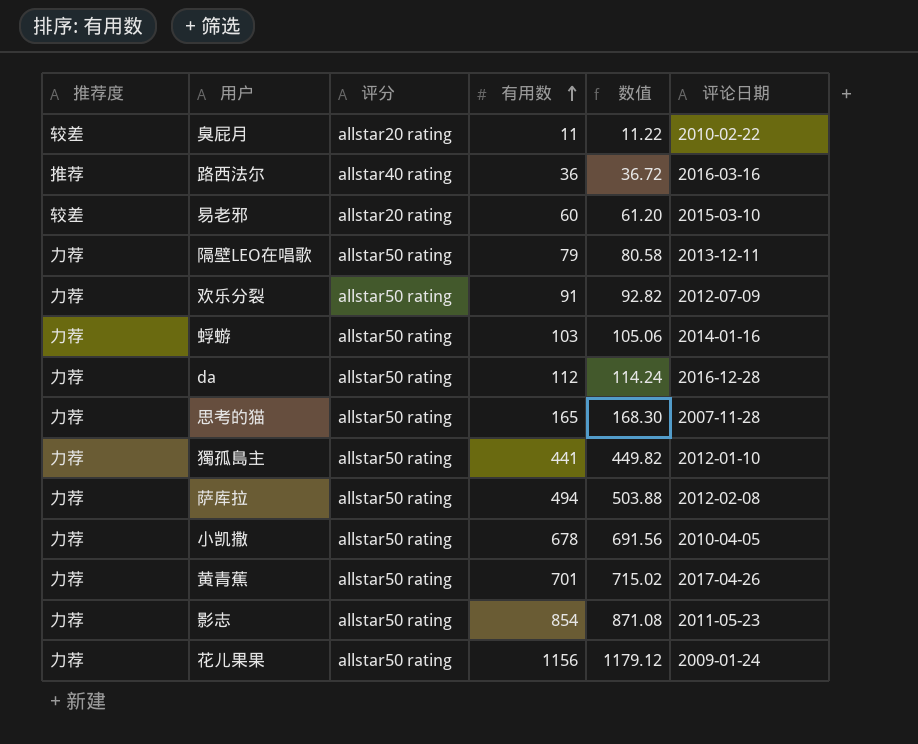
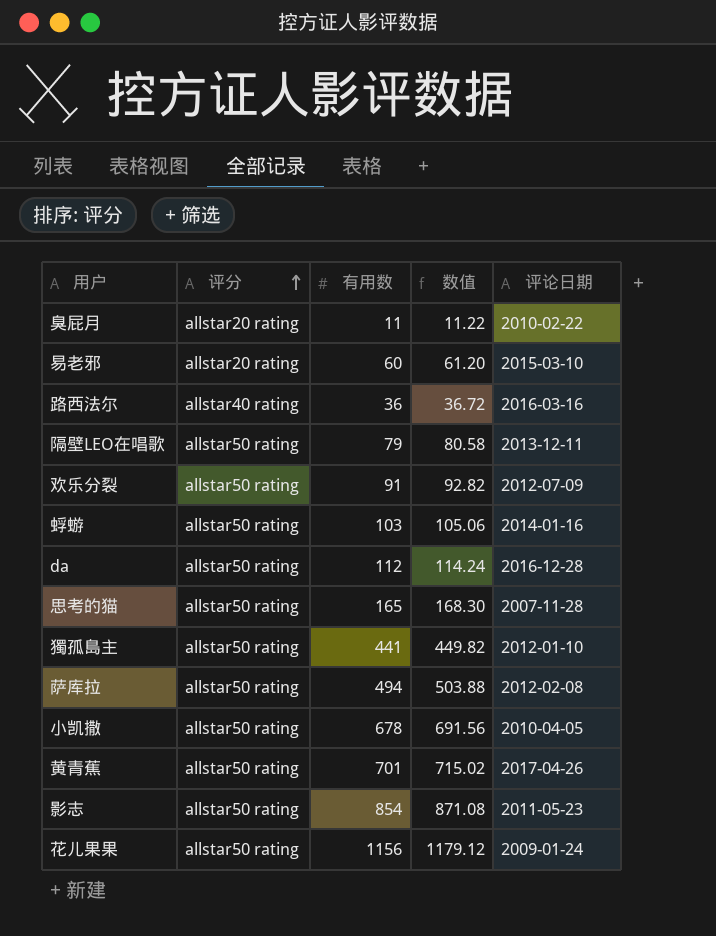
row order: 有用数 ascending -> 评分 ascending
column 推荐度 | position: 1 -> none

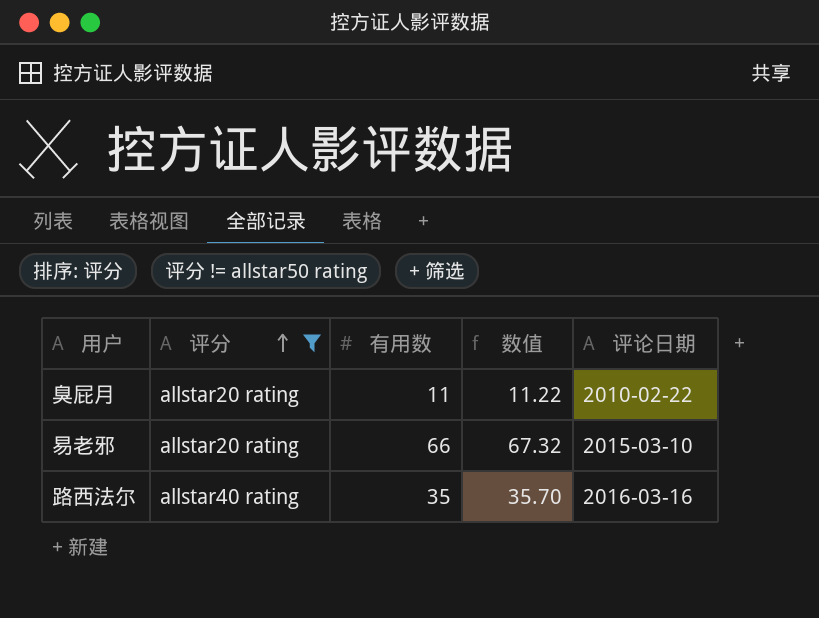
filter: none -> 评分 != allstar50 rating
易老邪 | 有用数: 60 -> 66
易老邪 | 数值: 61.20 -> 67.32
路西法尔 | 有用数: 36 -> 35
路西法尔 | 数值: 36.72 -> 35.70

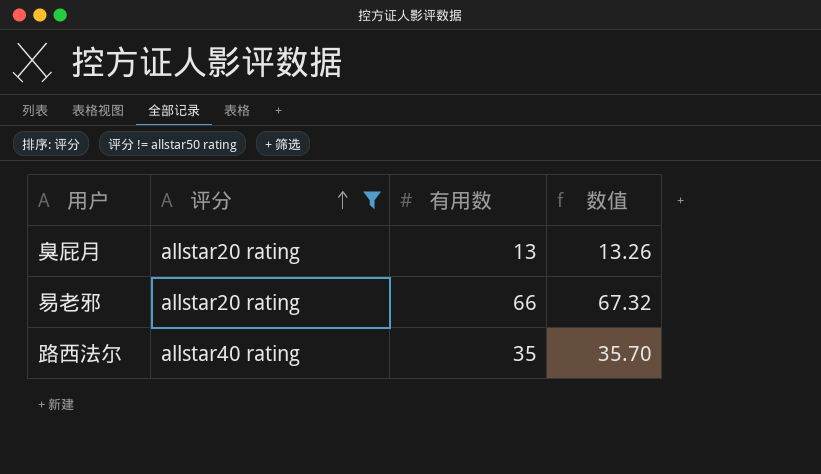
column 评论日期 | position: 5 -> none
臭屁月 | 有用数: 11 -> 13
臭屁月 | 数值: 11.22 -> 13.26

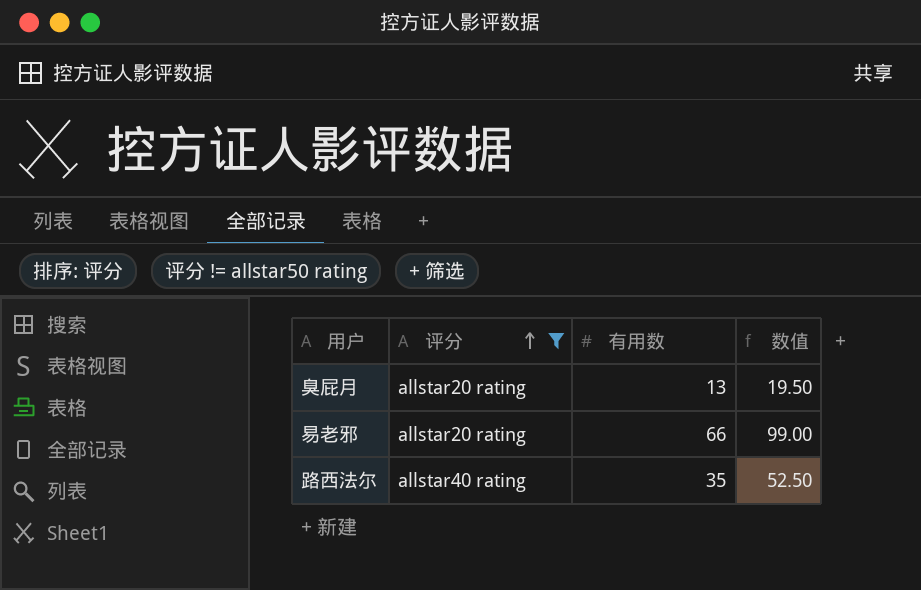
column 数值 | formula: [有用数] * 1.02 -> [有用数] * 1.5

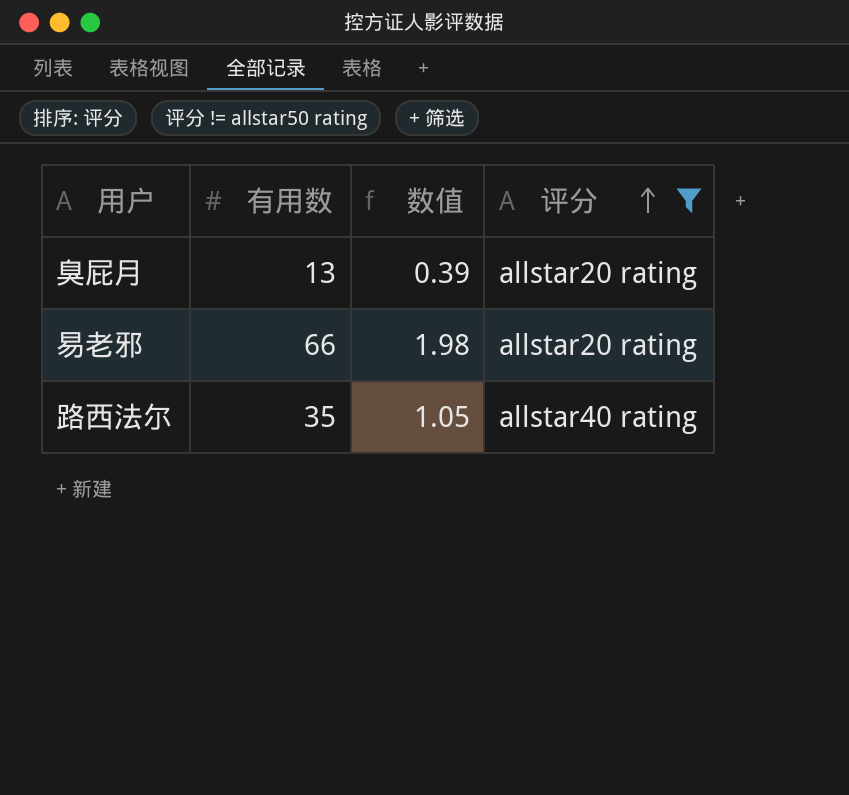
column 数值 | formula: [有用数] * 1.5 -> [有用数] * 0.03
column 评分 | position: 2 -> 4

